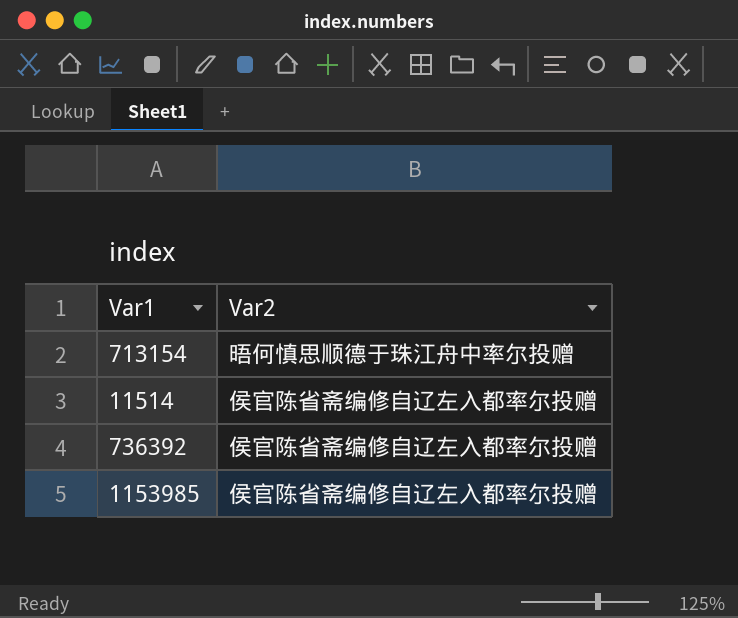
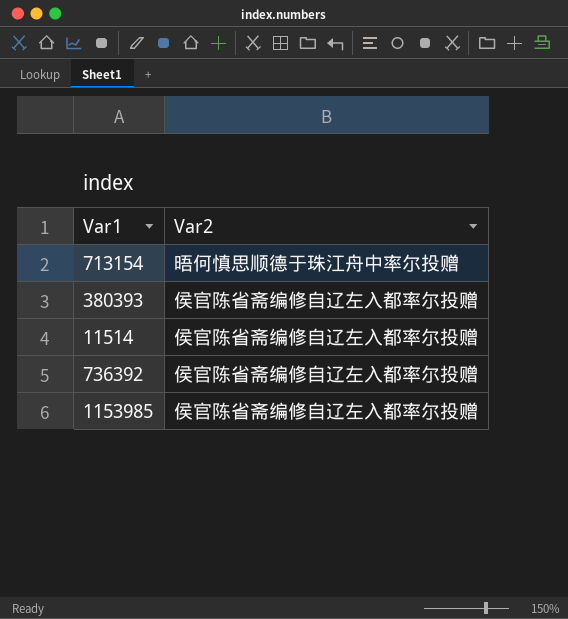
row 380393: none -> 侯官陈省斋编修自辽左入都率尔投赠

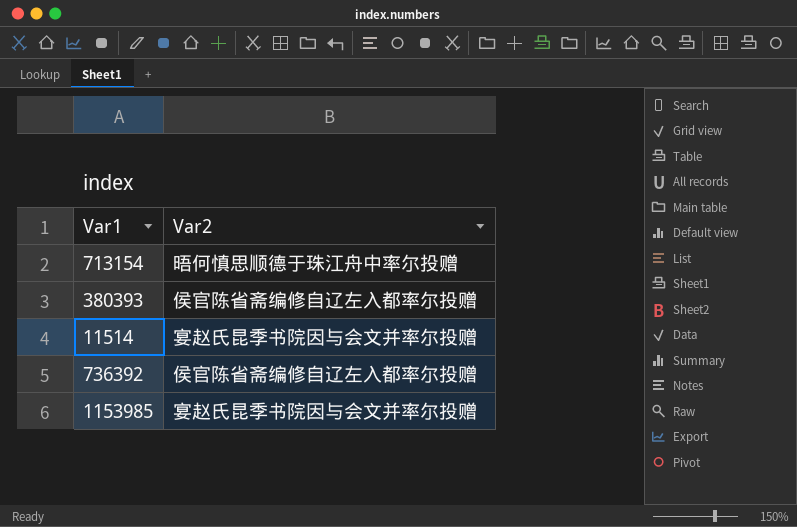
11514 | Var2: 侯官陈省斋编修自辽左入都率尔投赠 -> 宴赵氏昆季书院因与会文并率尔投赠
1153985 | Var2: 侯官陈省斋编修自辽左入都率尔投赠 -> 宴赵氏昆季书院因与会文并率尔投赠

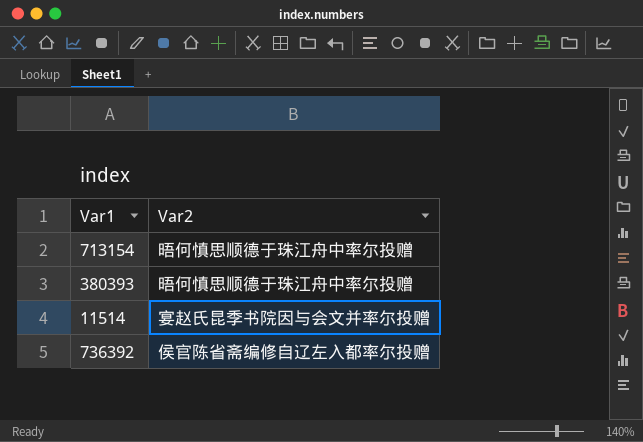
row 1153985: 宴赵氏昆季书院因与会文并率尔投赠 -> none
380393 | Var2: 侯官陈省斋编修自辽左入都率尔投赠 -> 晤何慎思顺德于珠江舟中率尔投赠

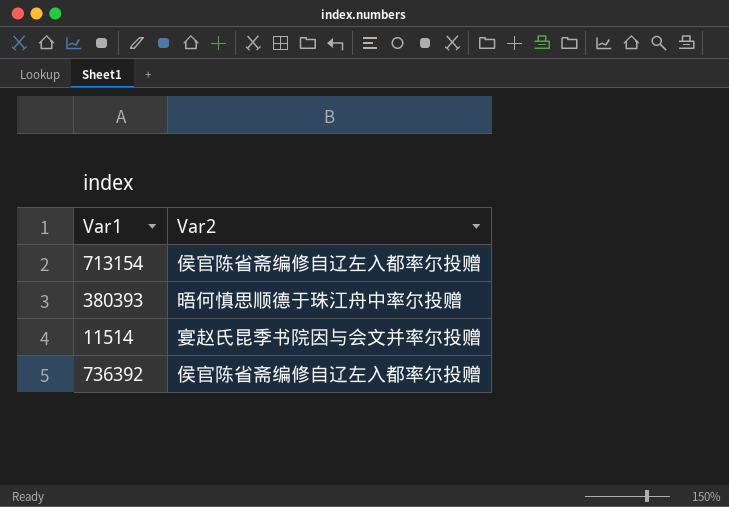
713154 | Var2: 晤何慎思顺德于珠江舟中率尔投赠 -> 侯官陈省斋编修自辽左入都率尔投赠

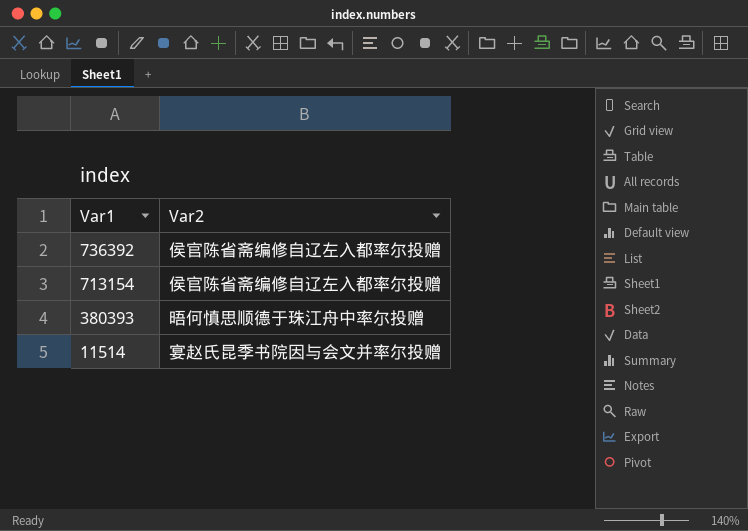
row order: none -> Var1 descending

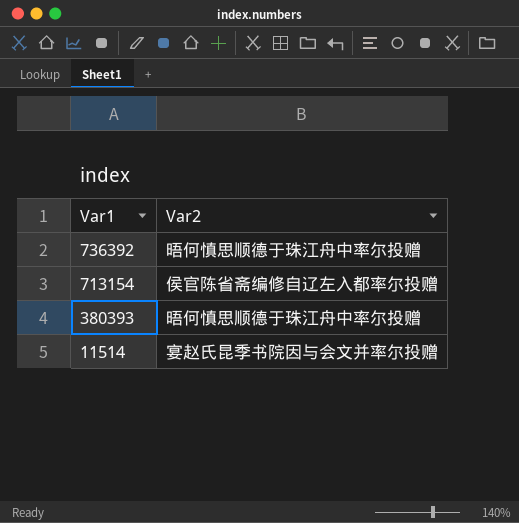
736392 | Var2: 侯官陈省斋编修自辽左入都率尔投赠 -> 晤何慎思顺德于珠江舟中率尔投赠

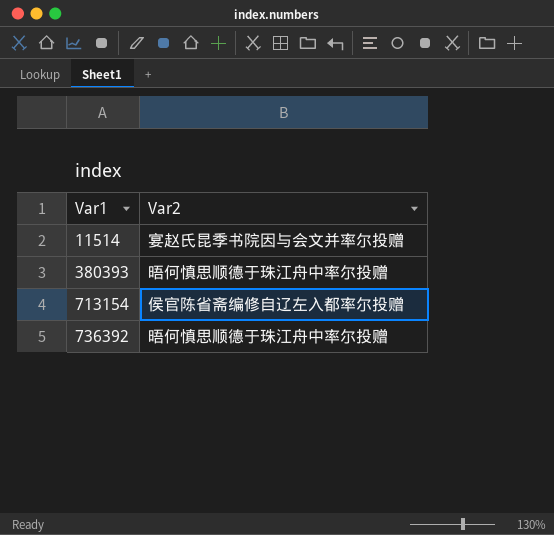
row order: Var1 descending -> Var1 ascending

